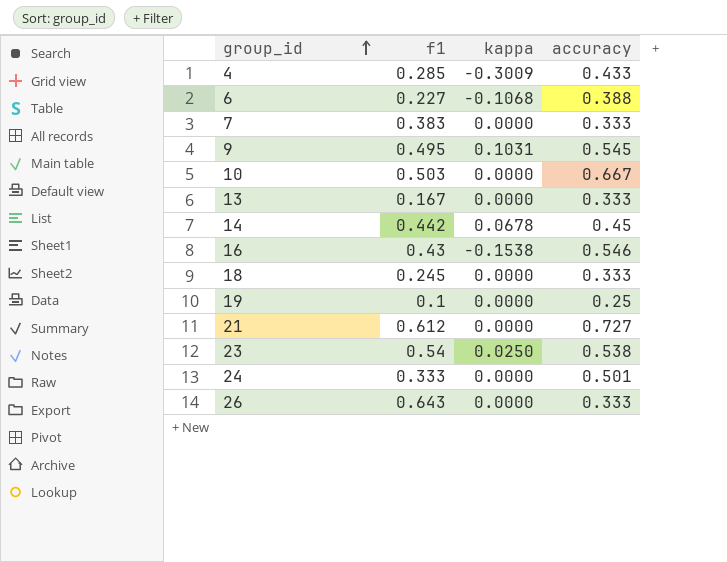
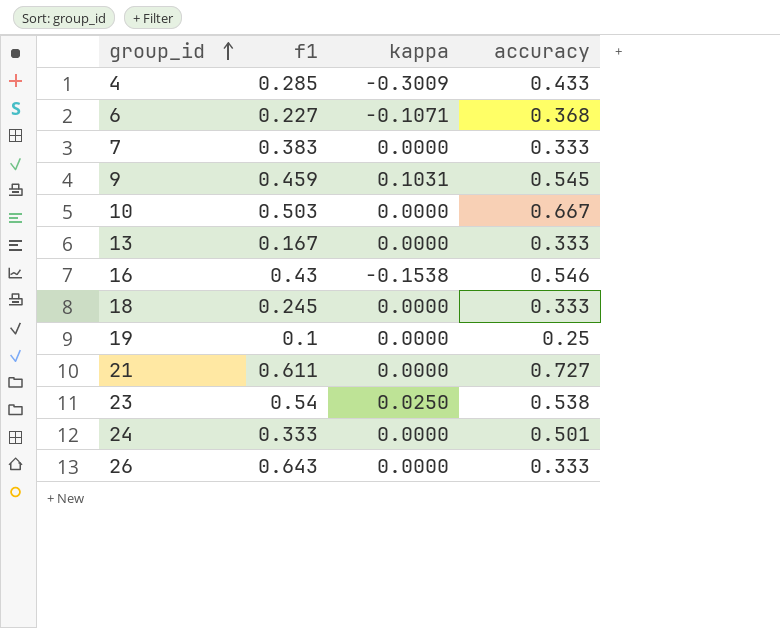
row 14: 0.442 | 0.0678 | 0.45 -> none
6 | kappa: -0.1068 -> -0.1071
6 | accuracy: 0.388 -> 0.368
9 | f1: 0.495 -> 0.459
21 | f1: 0.612 -> 0.611

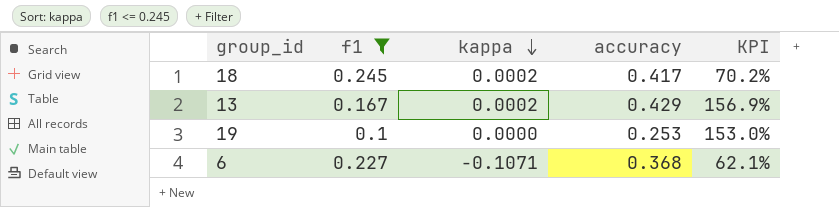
filter: none -> f1 <= 0.245
row order: group_id ascending -> kappa descending
column KPI | formula: none -> ([accuracy] - [f1]) / [f1]
18 | kappa: 0.0000 -> 0.0002
18 | accuracy: 0.333 -> 0.417
13 | kappa: 0.0000 -> 0.0002
13 | accuracy: 0.333 -> 0.429
19 | accuracy: 0.25 -> 0.253

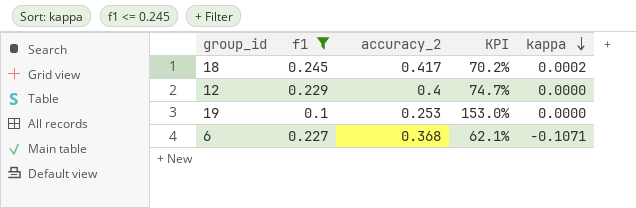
column name: accuracy -> accuracy_2
column kappa | position: 3 -> 5
row 13: 0.167 | 0.0002 | 0.429 | 156.9% -> none
row 12: none -> 0.229 | 0.4 | 74.7% | 0.0000

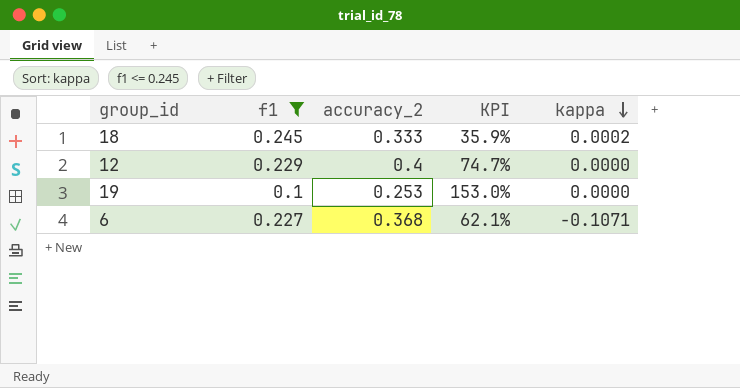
18 | accuracy_2: 0.417 -> 0.333
18 | KPI: 70.2% -> 35.9%

